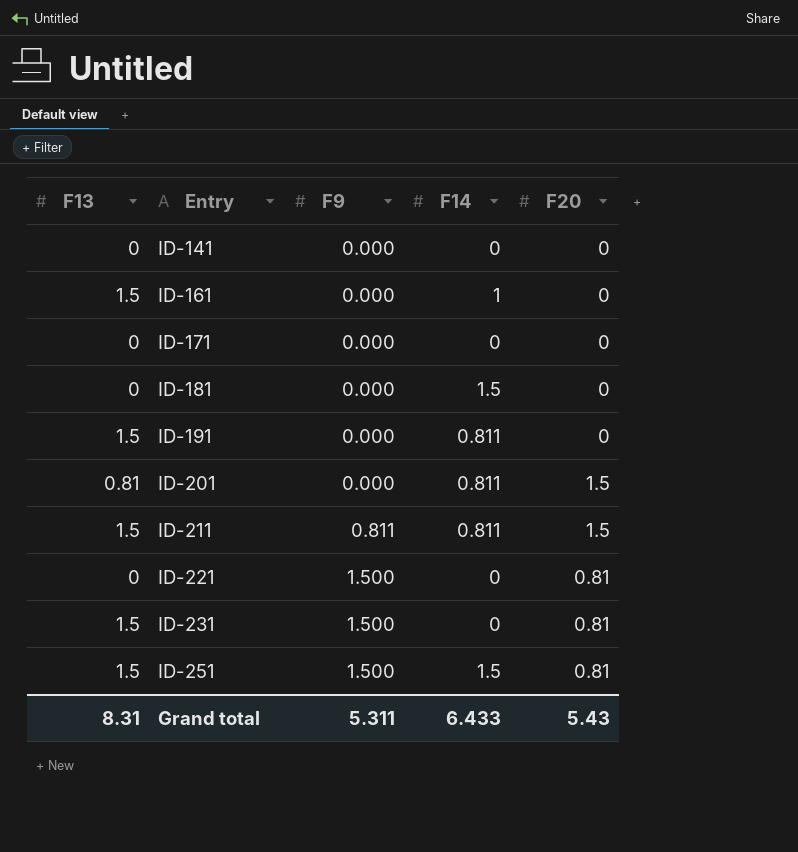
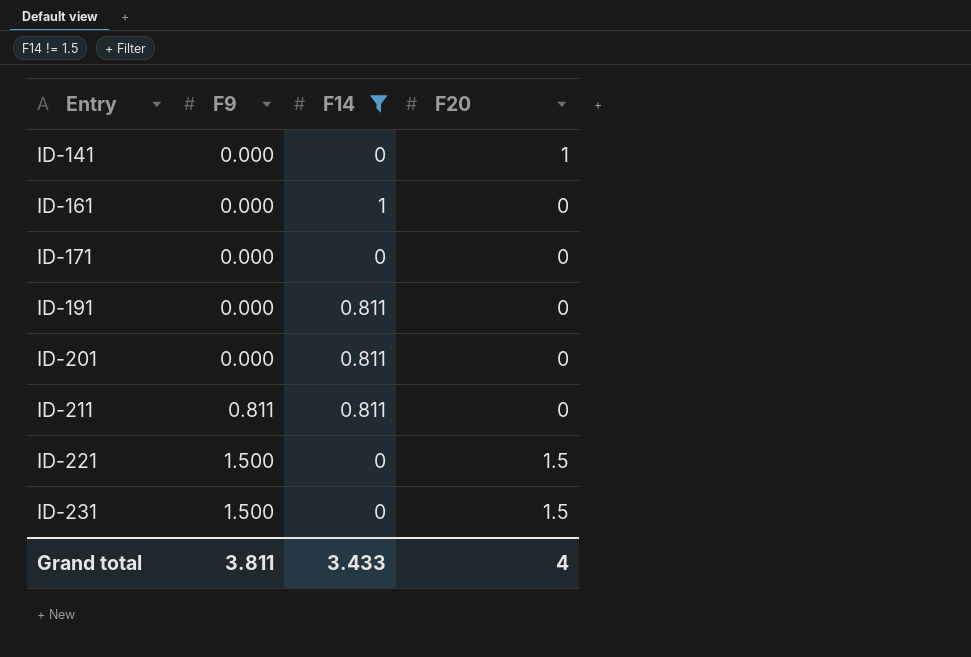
filter: none -> F14 != 1.5
column F13 | position: 1 -> none
ID-141 | F20: 0 -> 1
ID-201 | F20: 1.5 -> 0
ID-211 | F20: 1.5 -> 0
ID-221 | F20: 0.81 -> 1.5
ID-231 | F20: 0.81 -> 1.5
Grand total | F9: 5.311 -> 3.811
Grand total | F14: 6.433 -> 3.433
Grand total | F20: 5.43 -> 4

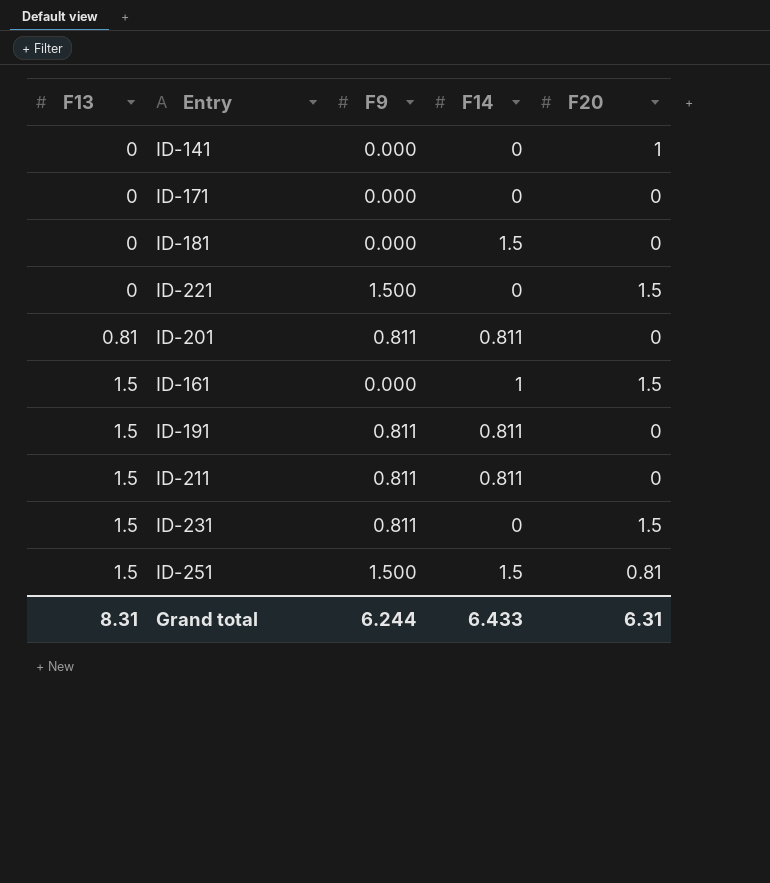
filter: F14 != 1.5 -> none
row order: Entry ascending -> F13 ascending
column F13 | position: none -> 1
ID-201 | F9: 0.000 -> 0.811
ID-161 | F20: 0 -> 1.5
ID-191 | F9: 0.000 -> 0.811
ID-231 | F9: 1.500 -> 0.811
Grand total | F9: 3.811 -> 6.244
Grand total | F14: 3.433 -> 6.433
Grand total | F20: 4 -> 6.31

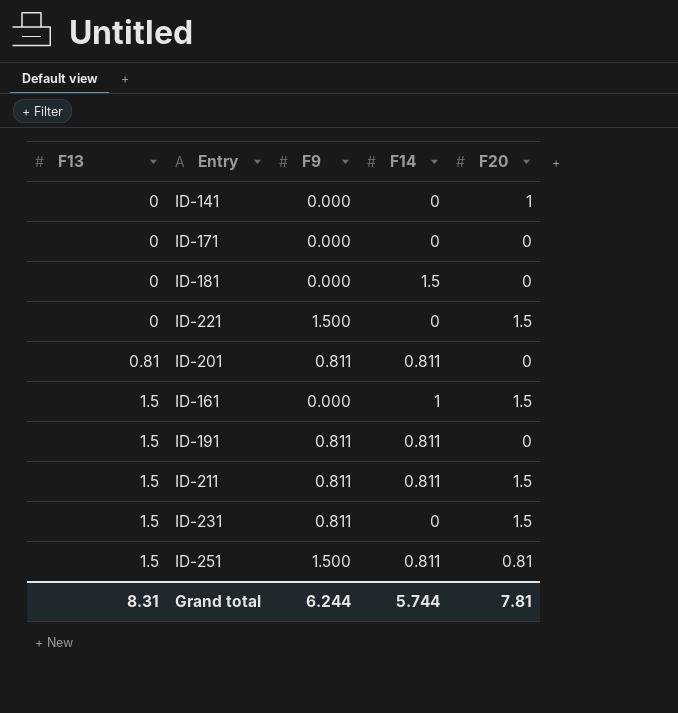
ID-211 | F20: 0 -> 1.5
ID-251 | F14: 1.5 -> 0.811
Grand total | F14: 6.433 -> 5.744
Grand total | F20: 6.31 -> 7.81

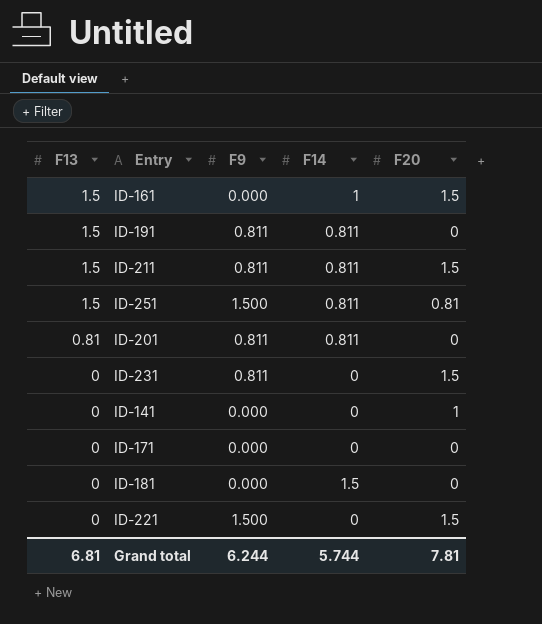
row order: F13 ascending -> F13 descending
ID-231 | F13: 1.5 -> 0
Grand total | F13: 8.31 -> 6.81

